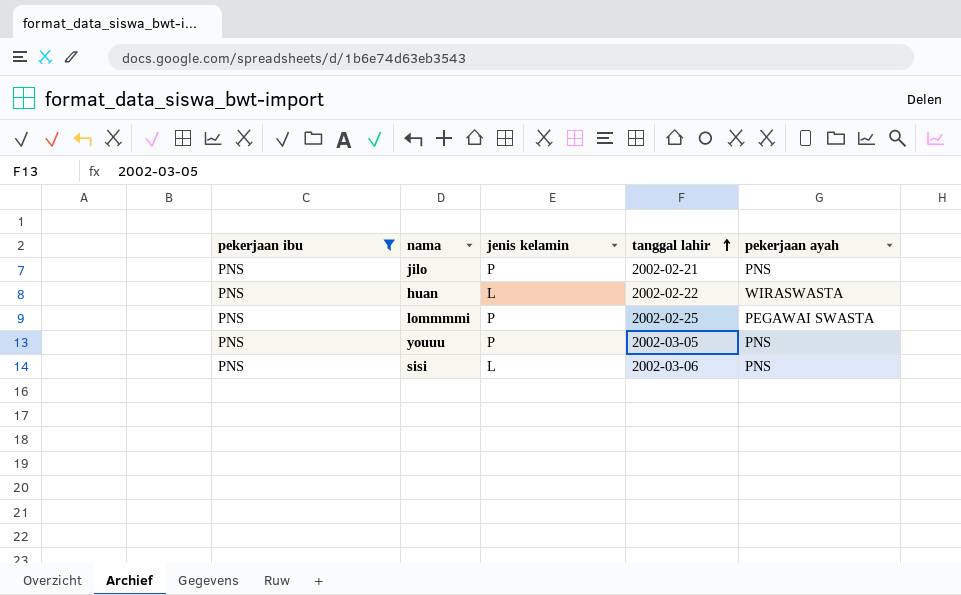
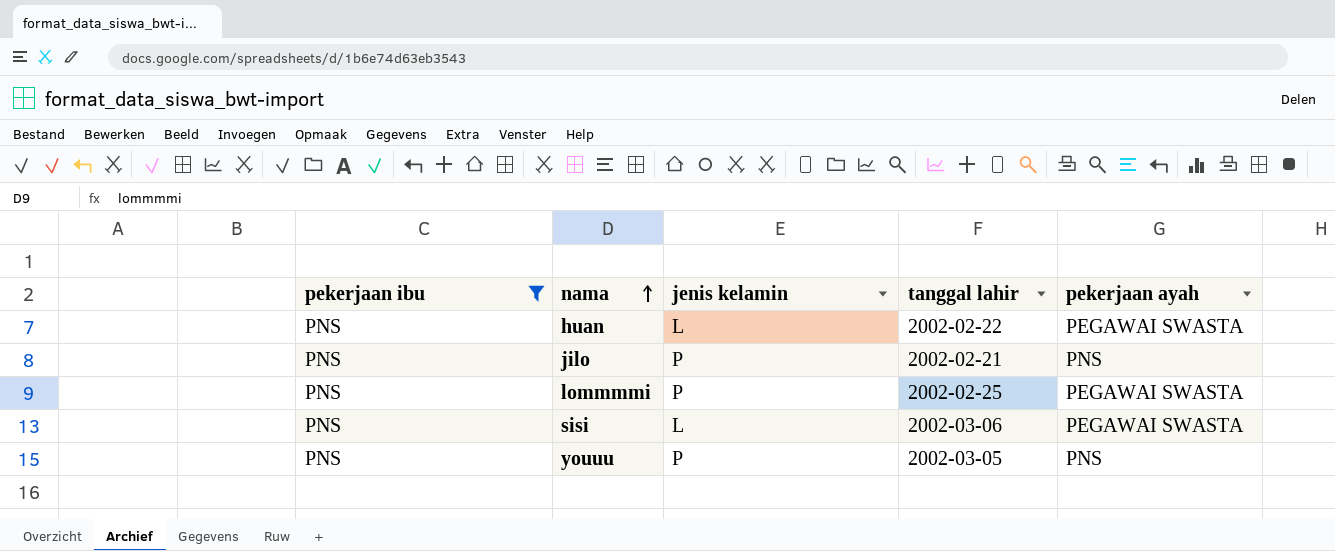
row order: tanggal lahir ascending -> nama ascending
huan | pekerjaan ayah: WIRASWASTA -> PEGAWAI SWASTA
sisi | pekerjaan ayah: PNS -> PEGAWAI SWASTA

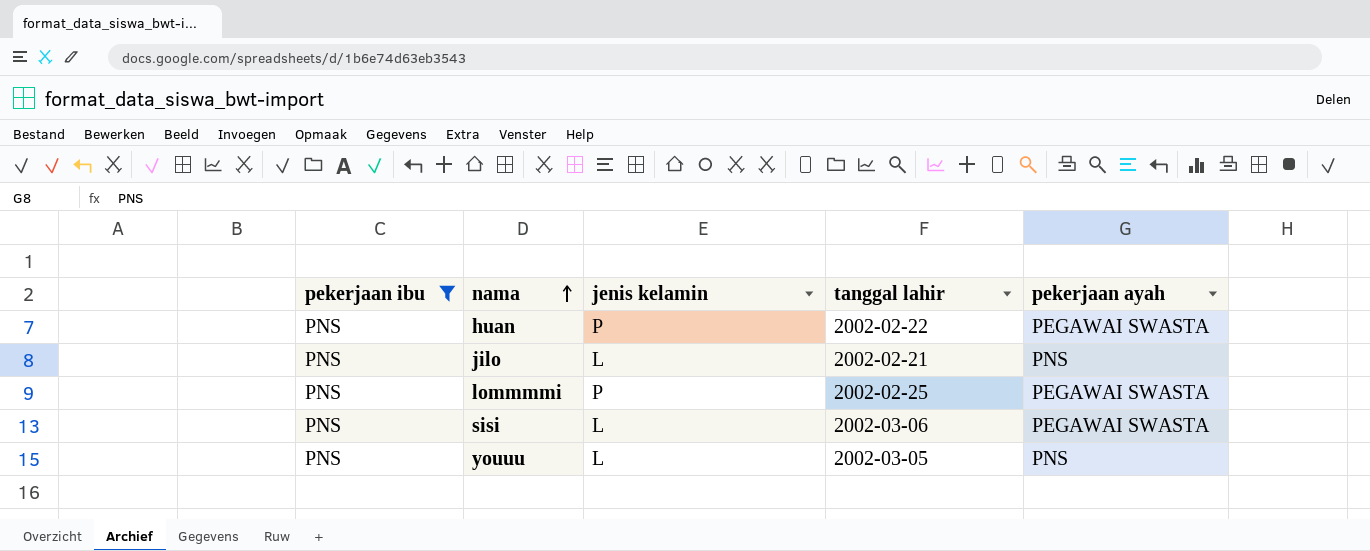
huan | jenis kelamin: L -> P
jilo | jenis kelamin: P -> L
youuu | jenis kelamin: P -> L

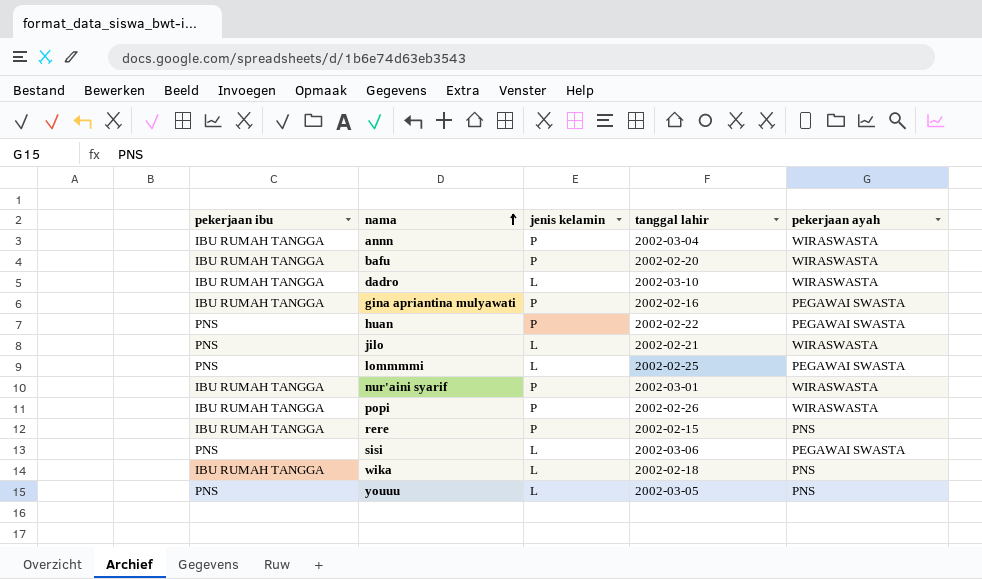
filter: pekerjaan ibu = PNS -> none
jilo | pekerjaan ayah: PNS -> WIRASWASTA
lommmmi | jenis kelamin: P -> L

